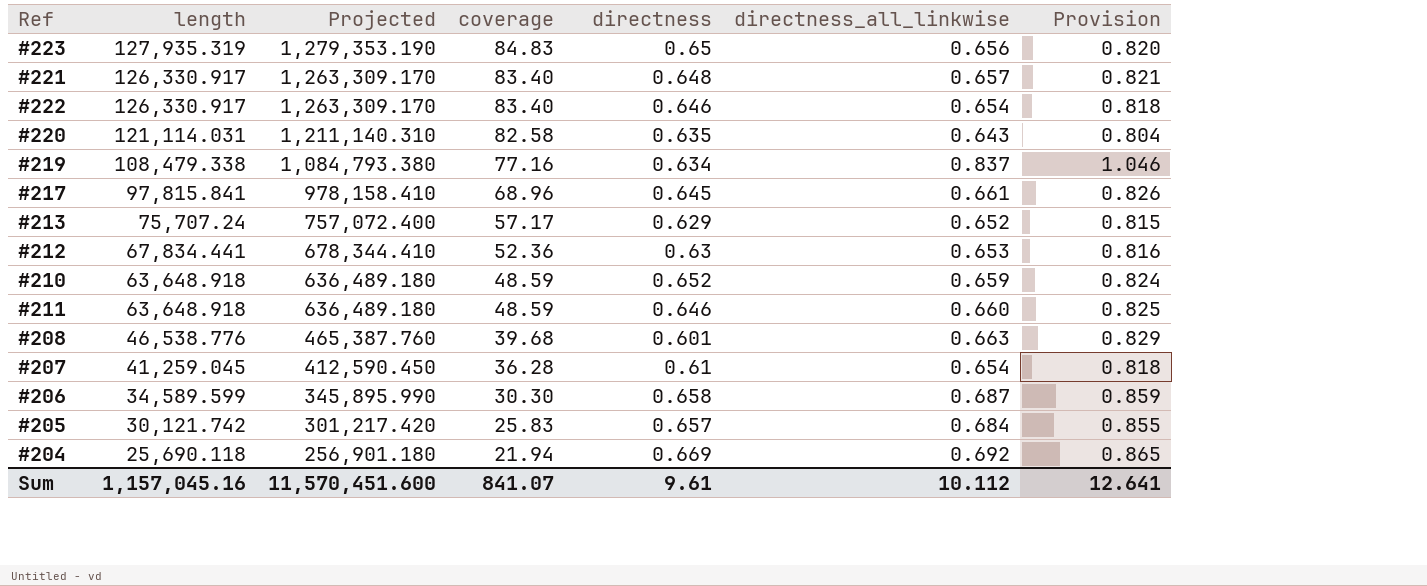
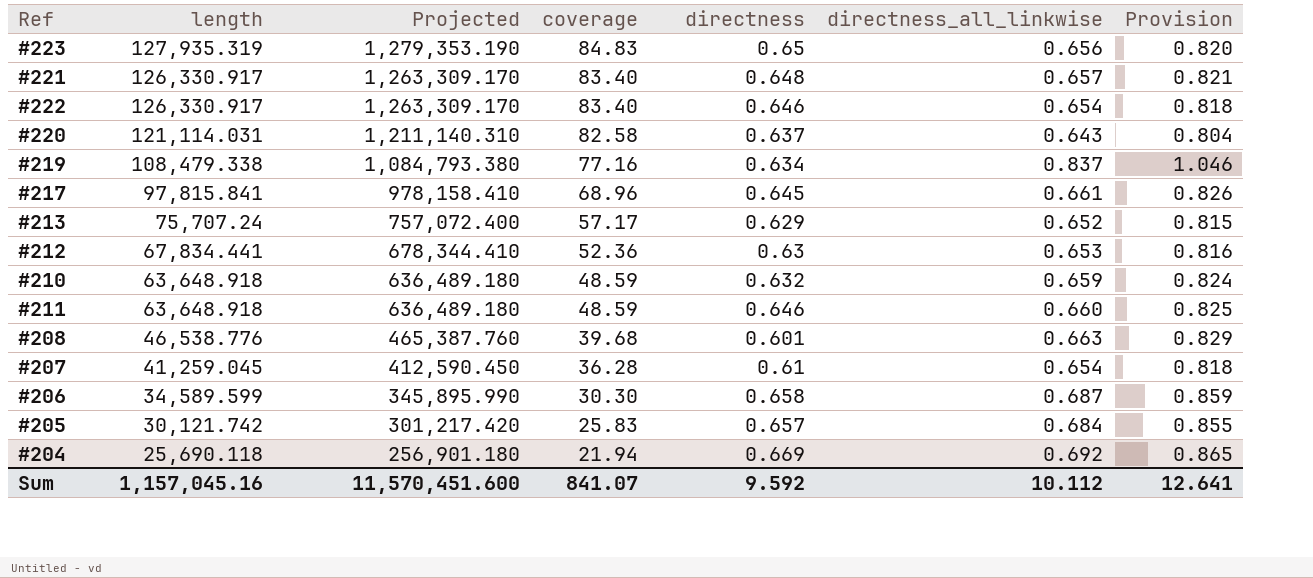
#220 | directness: 0.635 -> 0.637
#210 | directness: 0.652 -> 0.632
Sum | directness: 9.61 -> 9.592

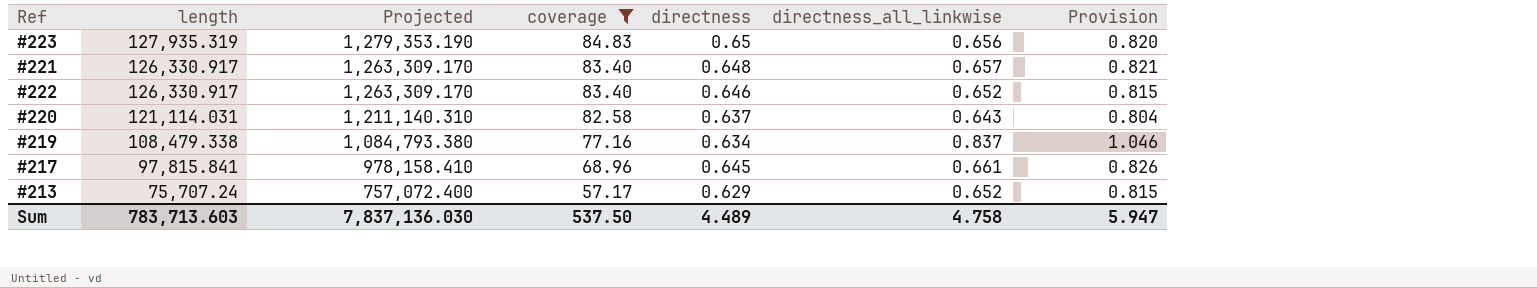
filter: none -> coverage >= 57.17
#222 | directness_all_linkwise: 0.654 -> 0.652
#222 | Provision: 0.818 -> 0.815
Sum | length: 1,157,045.16 -> 783,713.603
Sum | Projected: 11,570,451.600 -> 7,837,136.030
Sum | coverage: 841.07 -> 537.50
Sum | directness: 9.592 -> 4.489
Sum | directness_all_linkwise: 10.112 -> 4.758
Sum | Provision: 12.641 -> 5.947

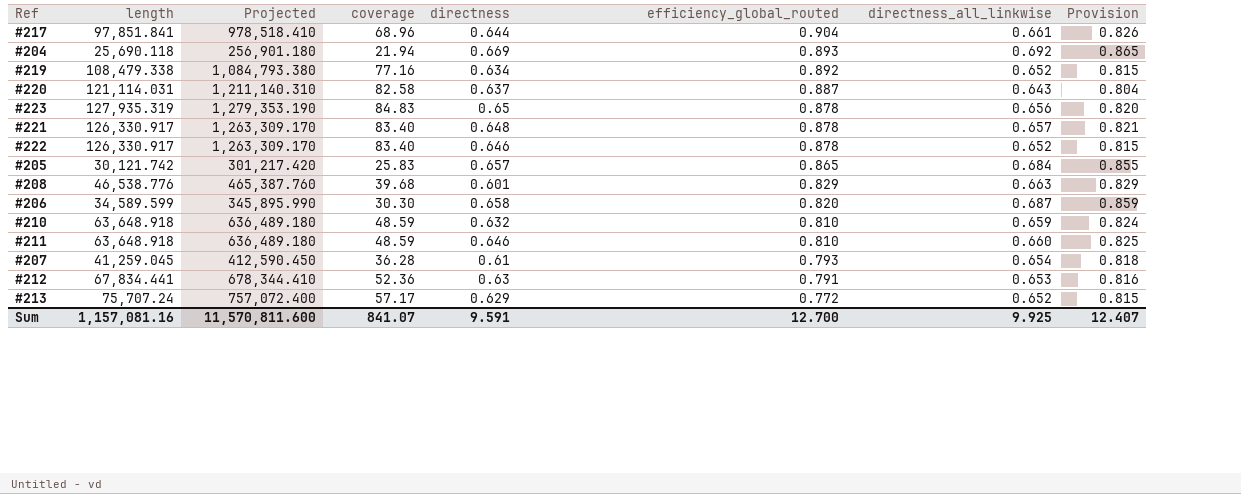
filter: coverage >= 57.17 -> none
row order: length descending -> efficiency_global_routed descending
column efficiency_global_routed | position: none -> 6
#217 | length: 97,815.841 -> 97,851.841
#217 | Projected: 978,158.410 -> 978,518.410
#217 | directness: 0.645 -> 0.644
#219 | directness_all_linkwise: 0.837 -> 0.652
#219 | Provision: 1.046 -> 0.815
Sum | length: 783,713.603 -> 1,157,081.16
Sum | Projected: 7,837,136.030 -> 11,570,811.600
Sum | coverage: 537.50 -> 841.07
Sum | directness: 4.489 -> 9.591
Sum | directness_all_linkwise: 4.758 -> 9.925
Sum | Provision: 5.947 -> 12.407

